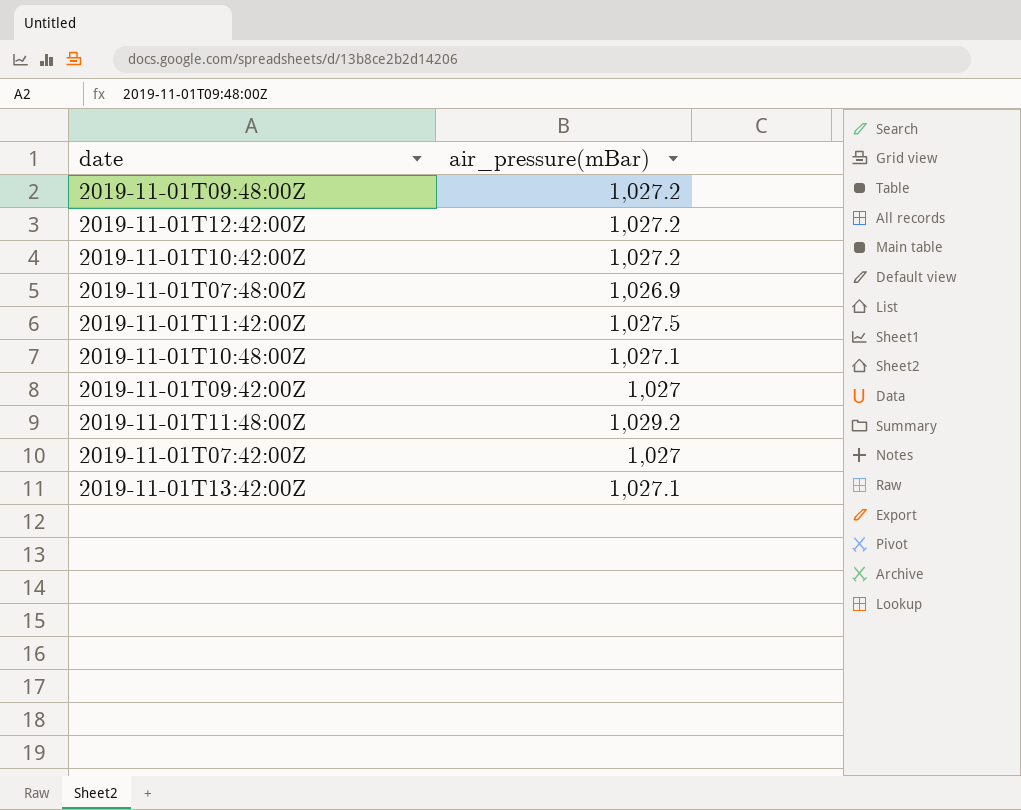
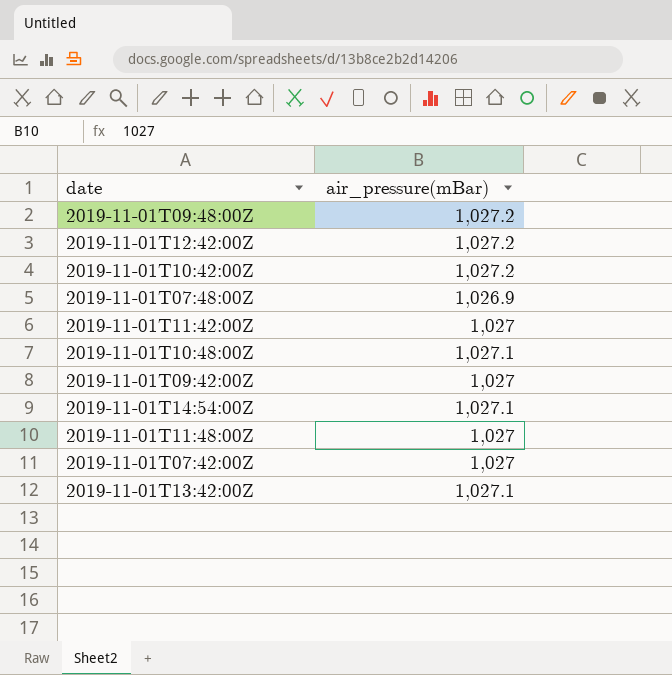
2019-11-01T11:42:00Z | air_pressure(mBar): 1,027.5 -> 1,027
row 2019-11-01T14:54:00Z: none -> 1,027.1
2019-11-01T11:48:00Z | air_pressure(mBar): 1,029.2 -> 1,027

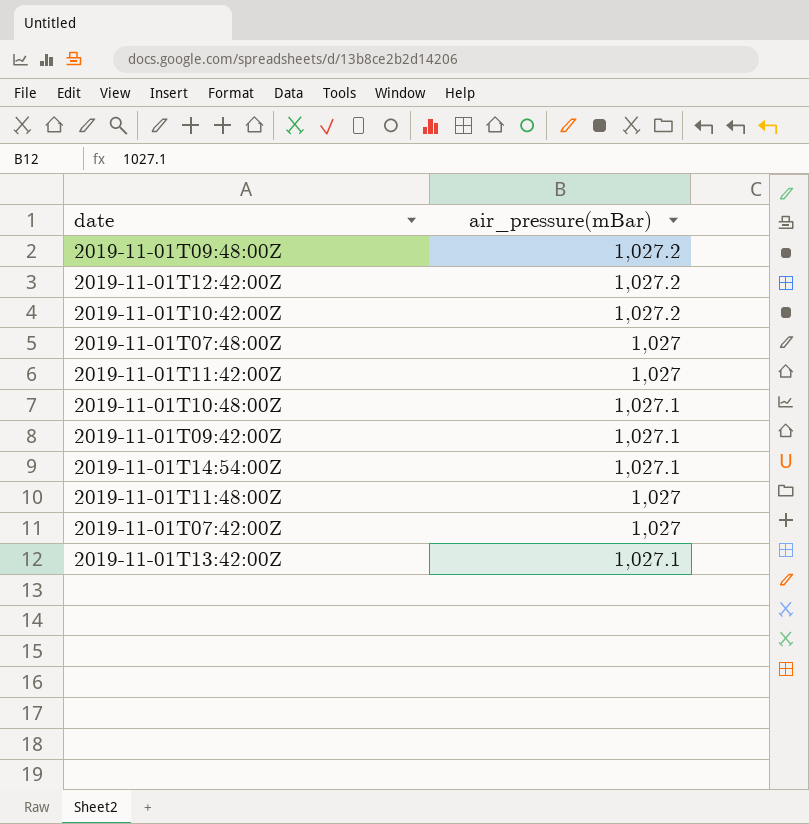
2019-11-01T07:48:00Z | air_pressure(mBar): 1,026.9 -> 1,027
2019-11-01T09:42:00Z | air_pressure(mBar): 1,027 -> 1,027.1

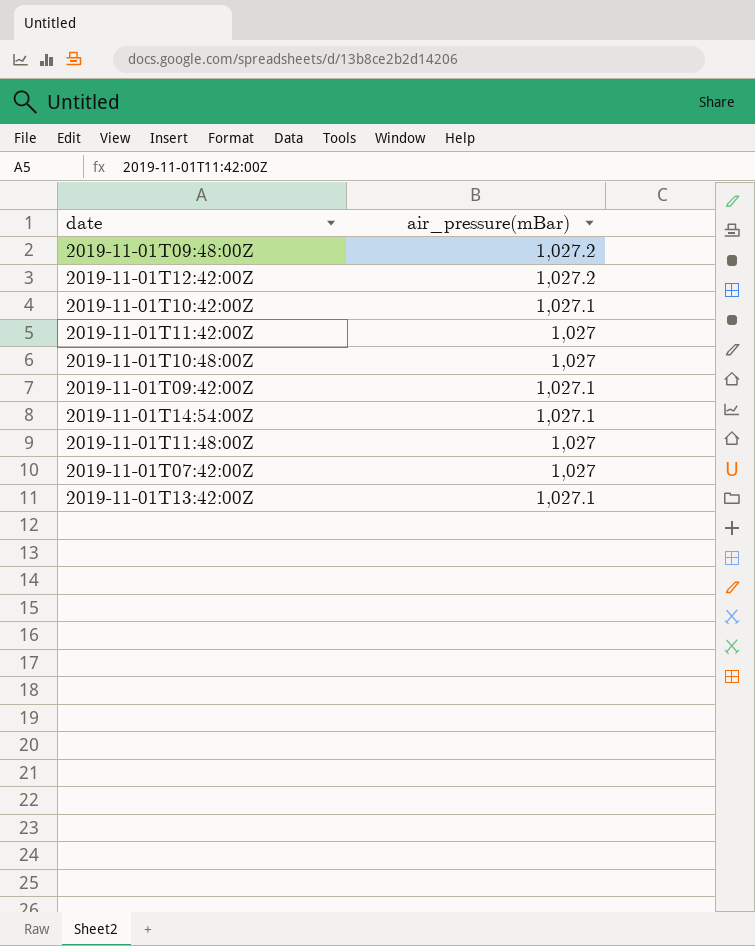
row 2019-11-01T07:48:00Z: 1,027 -> none
2019-11-01T10:42:00Z | air_pressure(mBar): 1,027.2 -> 1,027.1
2019-11-01T10:48:00Z | air_pressure(mBar): 1,027.1 -> 1,027

